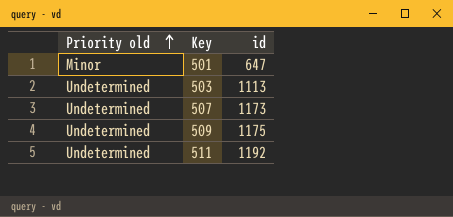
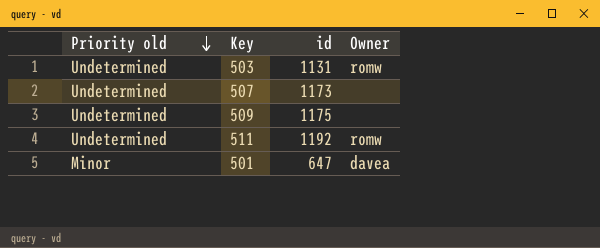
row order: Priority old ascending -> Priority old descending
column Owner | position: none -> 4
503 | id: 1113 -> 1131

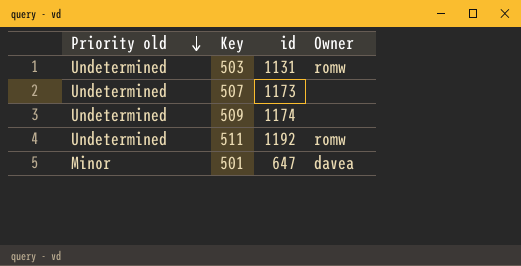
509 | id: 1175 -> 1174

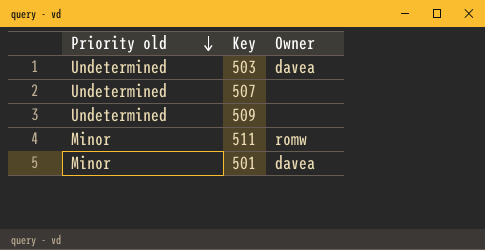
column id | position: 3 -> none
503 | Owner: romw -> davea
511 | Priority old: Undetermined -> Minor

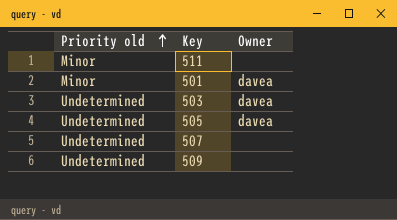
row order: Priority old descending -> Priority old ascending
511 | Owner: romw -> none
row 505: none -> Undetermined | davea

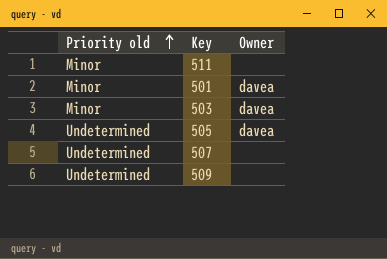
503 | Priority old: Undetermined -> Minor

